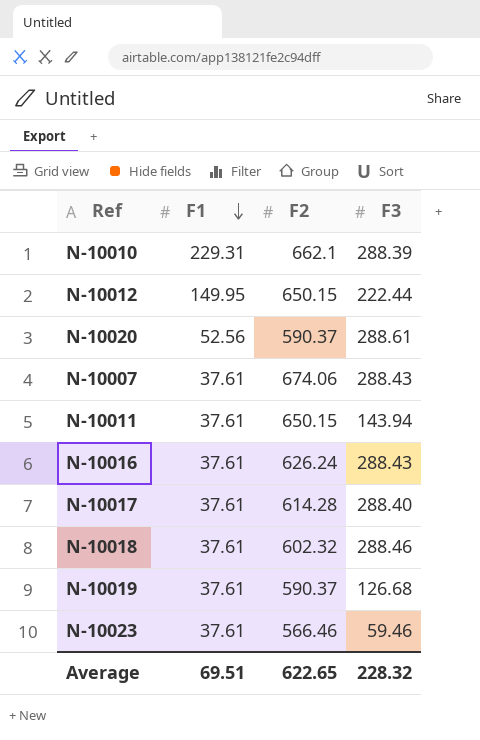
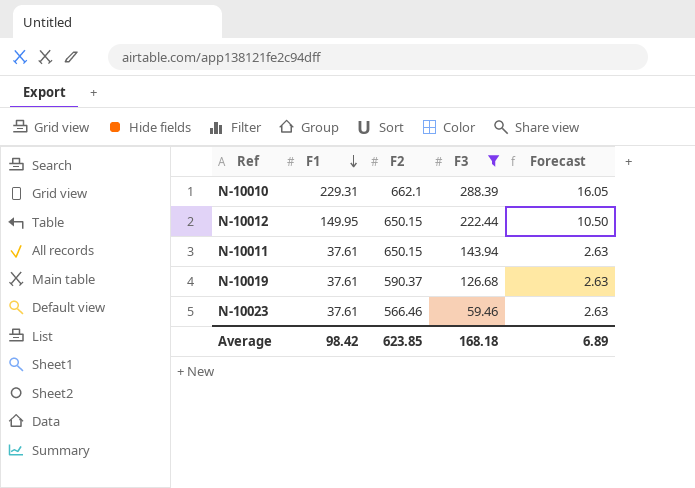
filter: none -> F3 <= 288.39
column Forecast | formula: none -> [F1] * 0.07
Average | F1: 69.51 -> 98.42
Average | F2: 622.65 -> 623.85
Average | F3: 228.32 -> 168.18

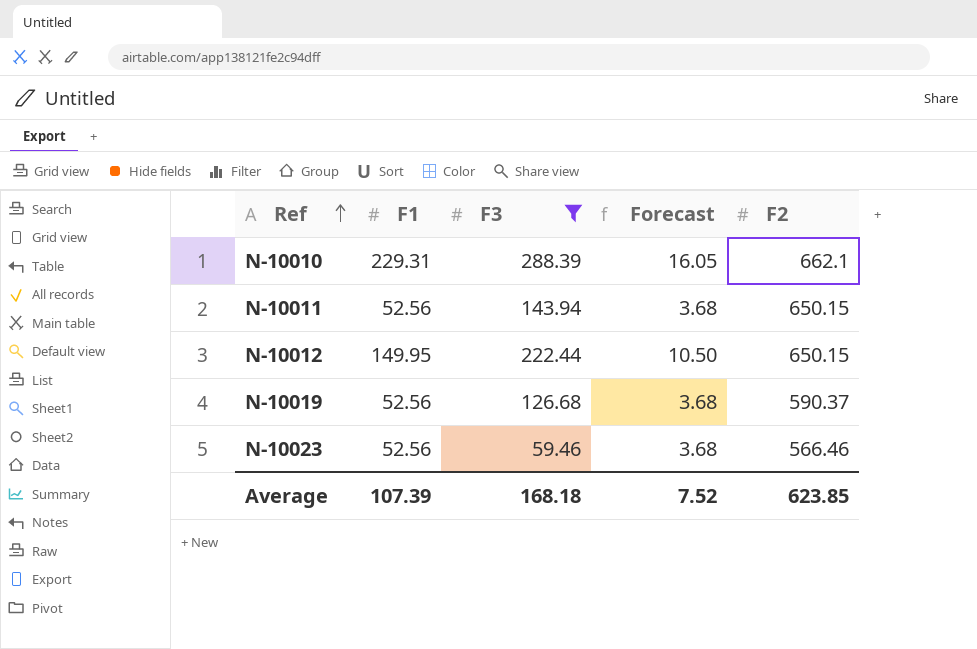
row order: F1 descending -> Ref ascending
column F2 | position: 3 -> 5
N-10011 | F1: 37.61 -> 52.56
N-10011 | Forecast: 2.63 -> 3.68
N-10019 | F1: 37.61 -> 52.56
N-10019 | Forecast: 2.63 -> 3.68
N-10023 | F1: 37.61 -> 52.56
N-10023 | Forecast: 2.63 -> 3.68
Average | F1: 98.42 -> 107.39
Average | Forecast: 6.89 -> 7.52

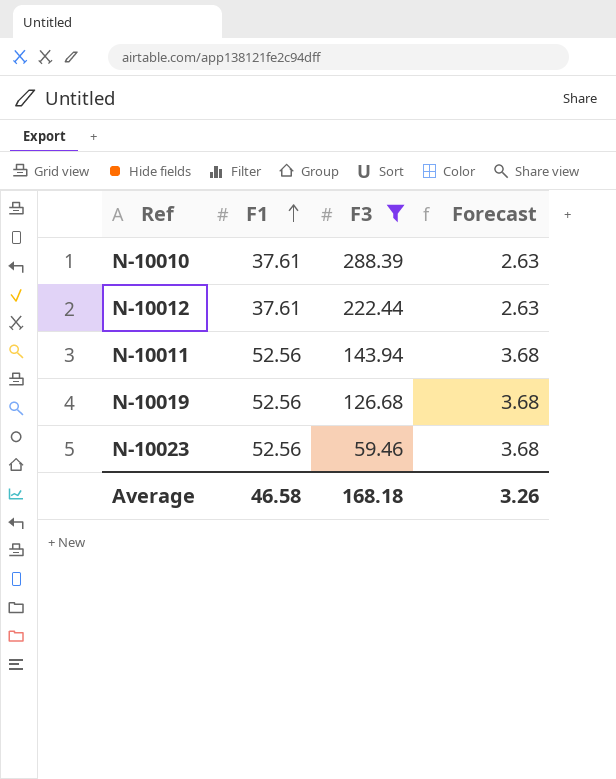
row order: Ref ascending -> F1 ascending
column F2 | position: 5 -> none
N-10010 | F1: 229.31 -> 37.61
N-10010 | Forecast: 16.05 -> 2.63
N-10012 | F1: 149.95 -> 37.61
N-10012 | Forecast: 10.50 -> 2.63
Average | F1: 107.39 -> 46.58
Average | Forecast: 7.52 -> 3.26

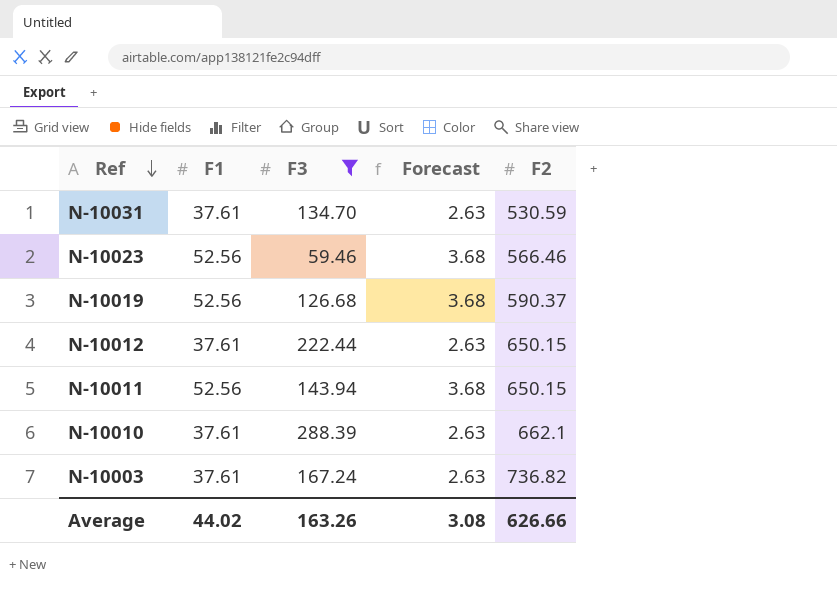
row order: F1 ascending -> Ref descending
column F2 | position: none -> 5
row N-10031: none -> 37.61 | 134.70 | 2.63 | 530.59
row N-10003: none -> 37.61 | 167.24 | 2.63 | 736.82
Average | F1: 46.58 -> 44.02
Average | F3: 168.18 -> 163.26
Average | Forecast: 3.26 -> 3.08

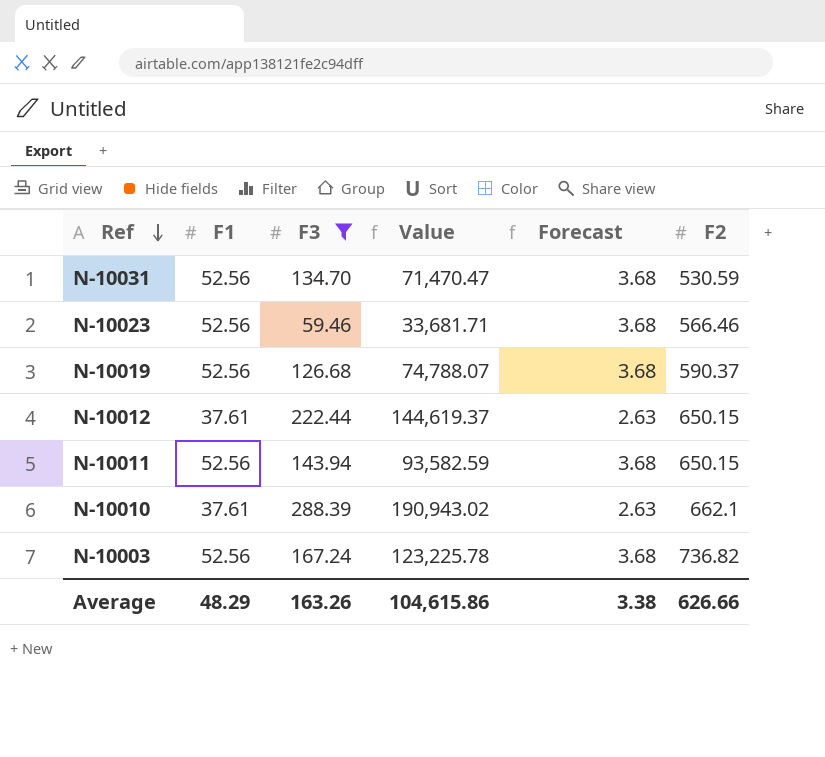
column Value | formula: none -> [F3] * [F2]
N-10031 | F1: 37.61 -> 52.56
N-10031 | Forecast: 2.63 -> 3.68
N-10003 | F1: 37.61 -> 52.56
N-10003 | Forecast: 2.63 -> 3.68
Average | F1: 44.02 -> 48.29
Average | Forecast: 3.08 -> 3.38

